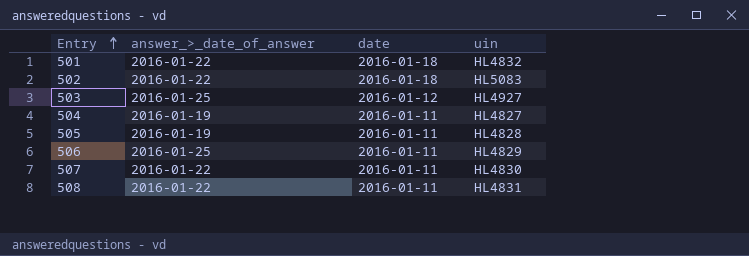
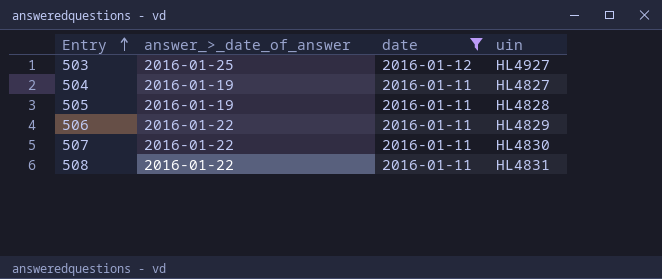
filter: none -> date != 2016-01-18
506 | answer_>_date_of_answer: 2016-01-25 -> 2016-01-22

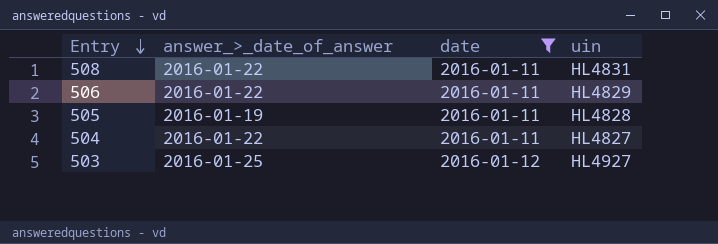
row order: Entry ascending -> Entry descending
row 507: 2016-01-22 | 2016-01-11 | HL4830 -> none
504 | answer_>_date_of_answer: 2016-01-19 -> 2016-01-22

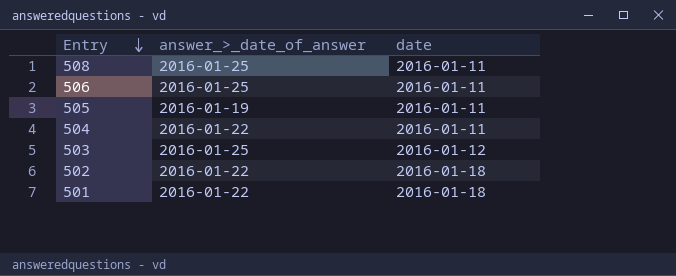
filter: date != 2016-01-18 -> none
column uin | position: 4 -> none
508 | answer_>_date_of_answer: 2016-01-22 -> 2016-01-25
506 | answer_>_date_of_answer: 2016-01-22 -> 2016-01-25

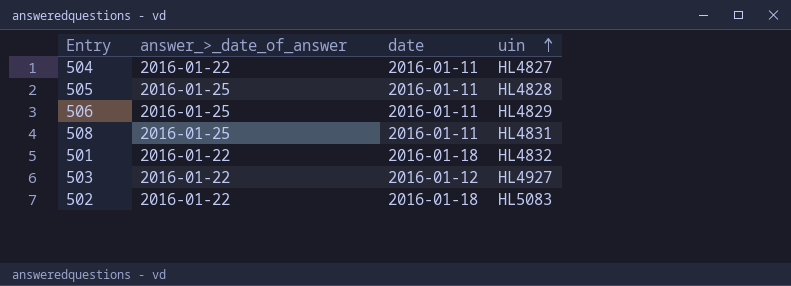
row order: Entry descending -> uin ascending
column uin | position: none -> 4
505 | answer_>_date_of_answer: 2016-01-19 -> 2016-01-25
503 | answer_>_date_of_answer: 2016-01-25 -> 2016-01-22

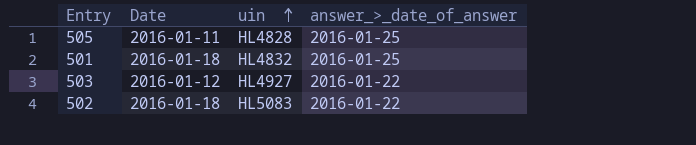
column name: date -> Date
column answer_>_date_of_answer | position: 2 -> 4
row 504: 2016-01-22 | 2016-01-11 | HL4827 -> none
row 506: 2016-01-25 | 2016-01-11 | HL4829 -> none
row 508: 2016-01-25 | 2016-01-11 | HL4831 -> none
501 | answer_>_date_of_answer: 2016-01-22 -> 2016-01-25

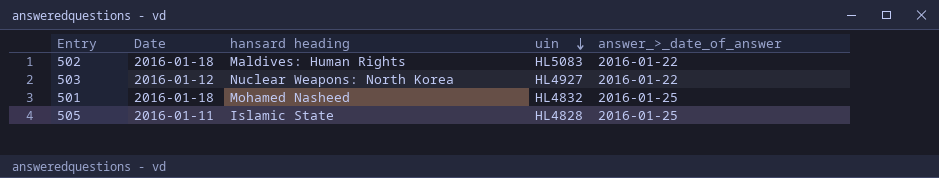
row order: uin ascending -> uin descending
column hansard heading | position: none -> 3

